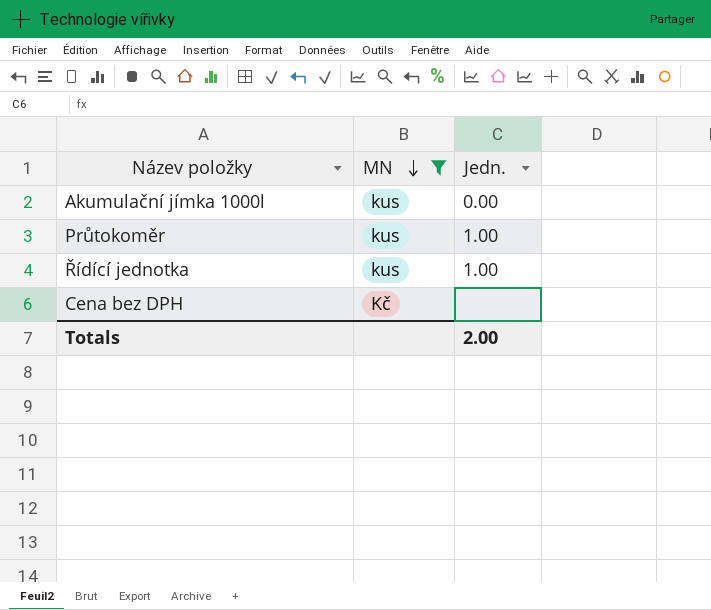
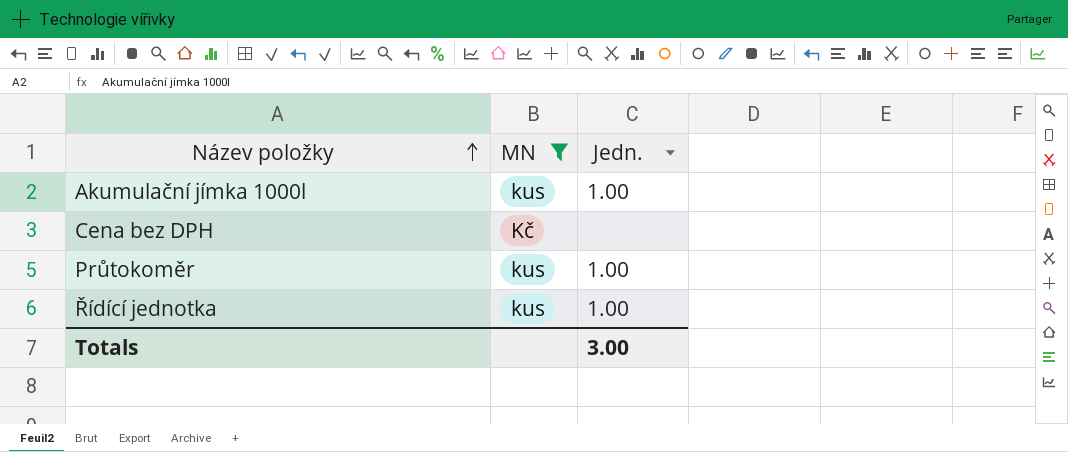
row order: MN descending -> Název položky ascending
Akumulační jímka 1000l | Jedn.: 0.00 -> 1.00
Totals | Jedn.: 2.00 -> 3.00

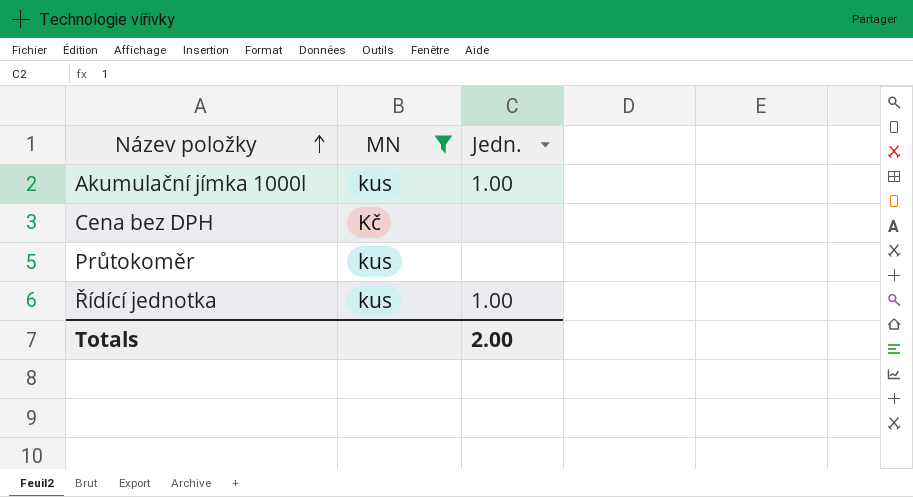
Průtokoměr | Jedn.: 1.00 -> none
Totals | Jedn.: 3.00 -> 2.00

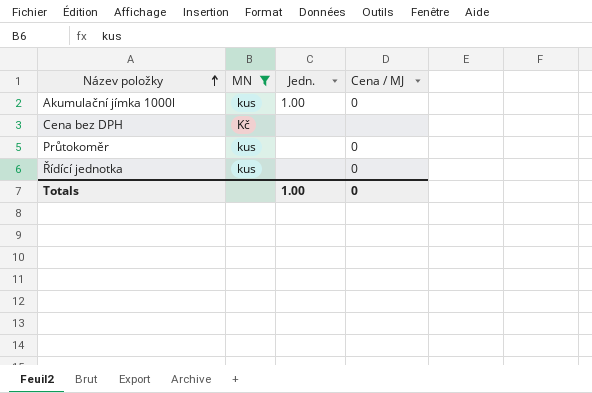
column Cena / MJ | position: none -> 4
Řídící jednotka | Jedn.: 1.00 -> none
Totals | Jedn.: 2.00 -> 1.00

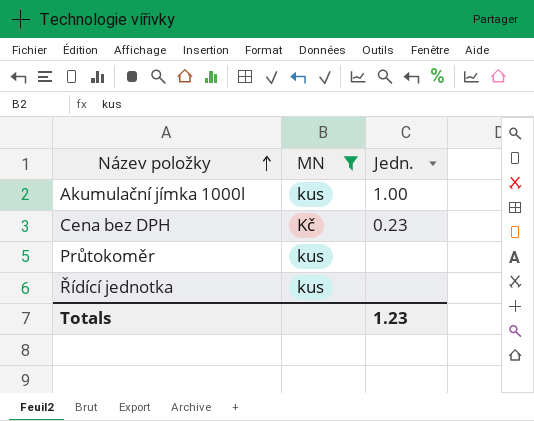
column Cena / MJ | position: 4 -> none
Cena bez DPH | Jedn.: none -> 0.23
Totals | Jedn.: 1.00 -> 1.23

